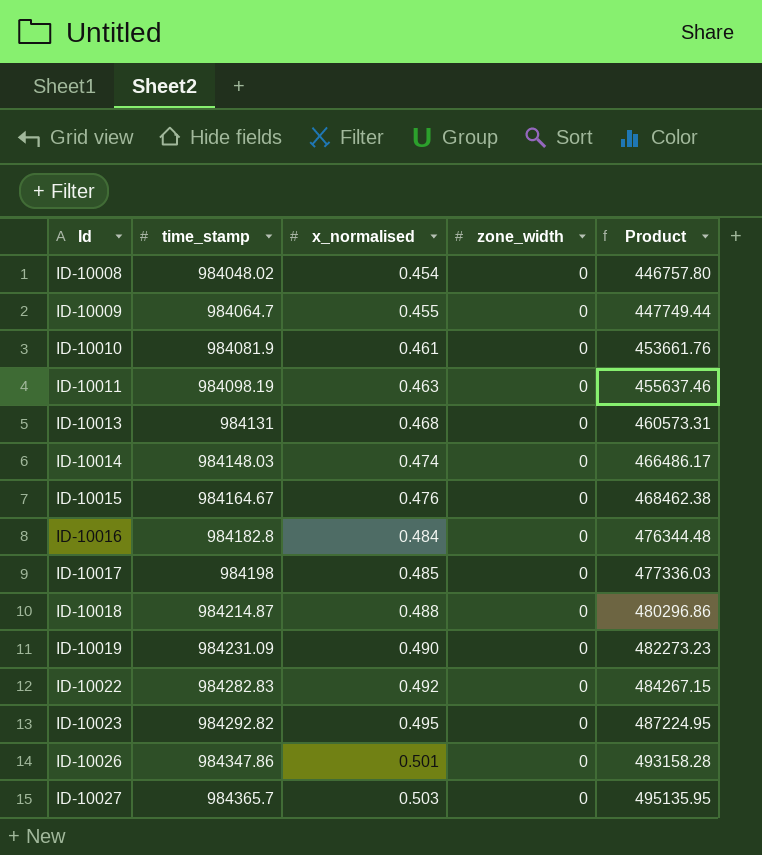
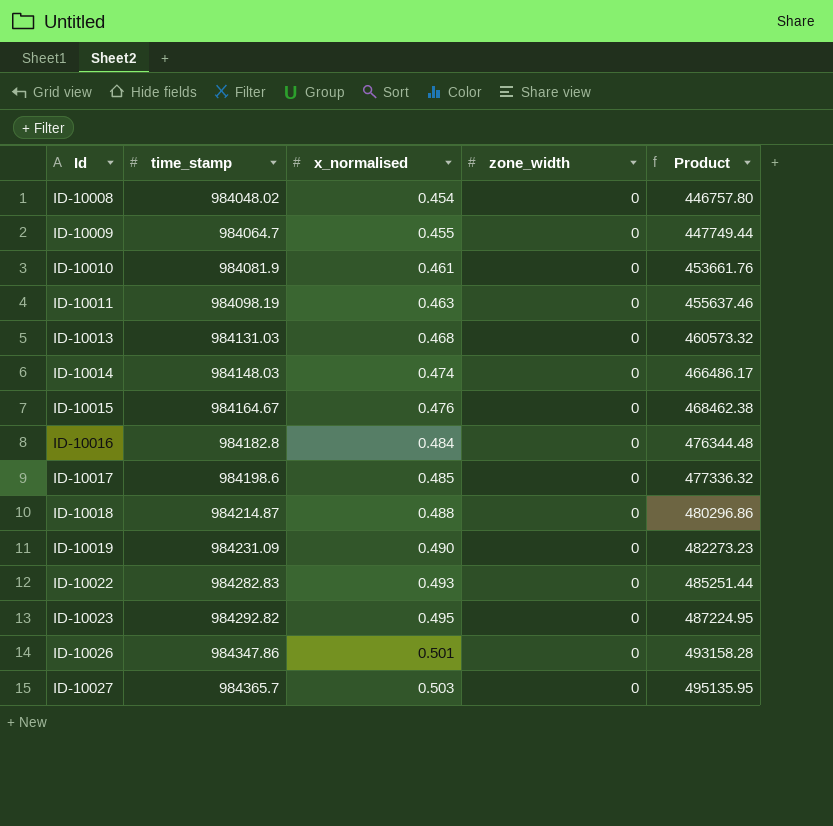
ID-10013 | time_stamp: 984131 -> 984131.03
ID-10013 | Product: 460573.31 -> 460573.32
ID-10017 | time_stamp: 984198 -> 984198.6
ID-10017 | Product: 477336.03 -> 477336.32
ID-10022 | x_normalised: 0.492 -> 0.493
ID-10022 | Product: 484267.15 -> 485251.44

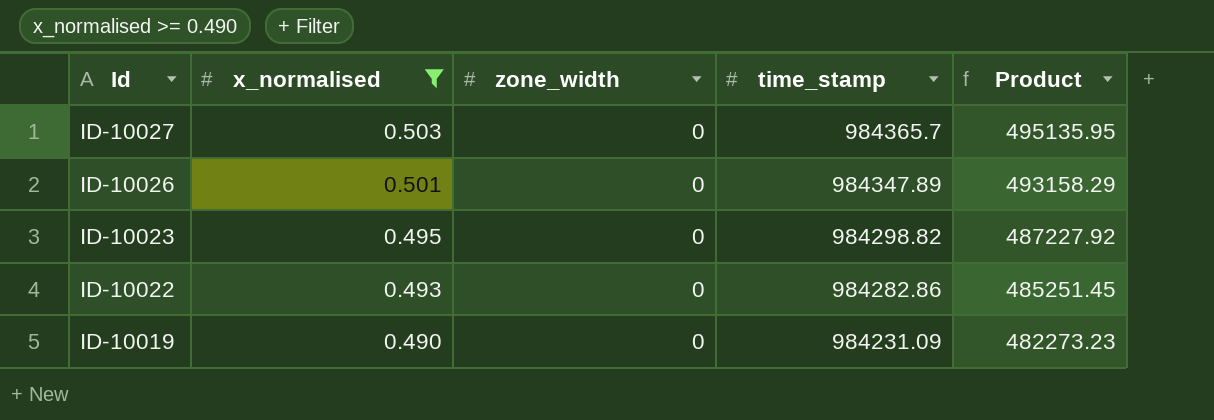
filter: none -> x_normalised >= 0.490
row order: Id ascending -> Id descending
column time_stamp | position: 2 -> 4
ID-10026 | time_stamp: 984347.86 -> 984347.89
ID-10026 | Product: 493158.28 -> 493158.29
ID-10023 | time_stamp: 984292.82 -> 984298.82
ID-10023 | Product: 487224.95 -> 487227.92
ID-10022 | time_stamp: 984282.83 -> 984282.86
ID-10022 | Product: 485251.44 -> 485251.45

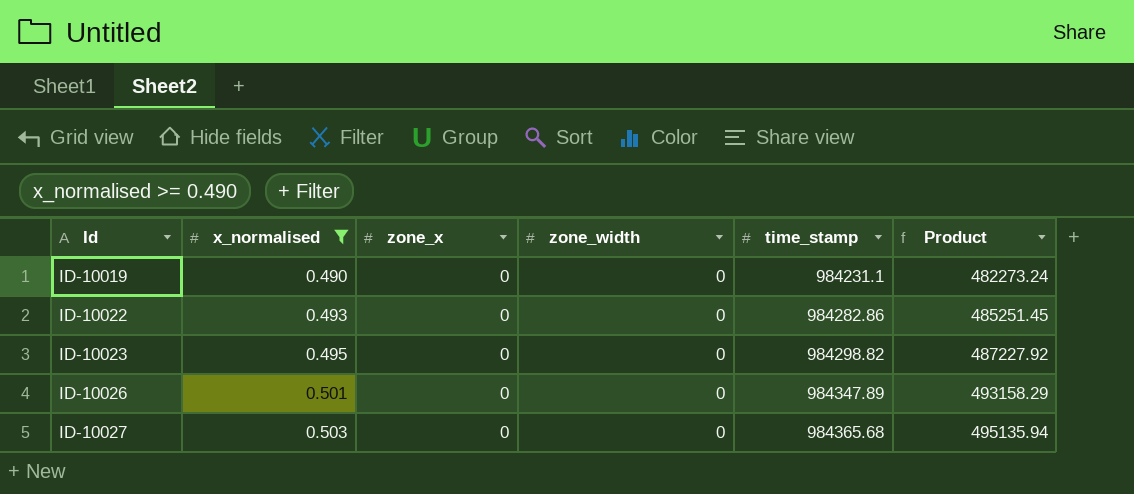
row order: Id descending -> Id ascending
column zone_x | position: none -> 3
ID-10019 | time_stamp: 984231.09 -> 984231.1
ID-10019 | Product: 482273.23 -> 482273.24
ID-10027 | time_stamp: 984365.7 -> 984365.68
ID-10027 | Product: 495135.95 -> 495135.94

